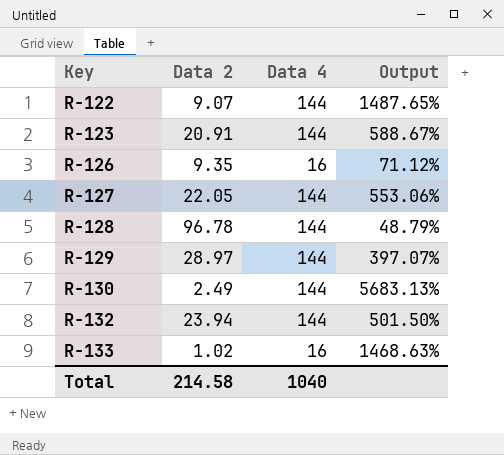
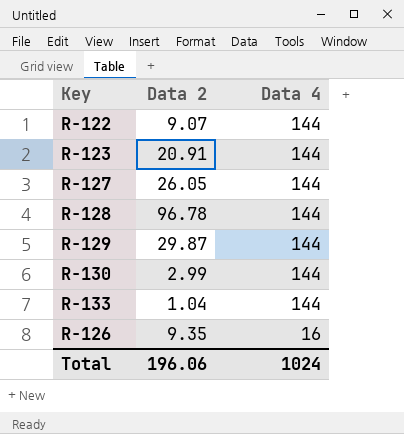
row order: Key ascending -> Data 4 descending
column Output | formula: ([Data 4] - [Data 2]) / [Data 2] -> none
row R-132: 23.94 | 144 | 501.50% -> none
R-127 | Data 2: 22.05 -> 26.05
R-129 | Data 2: 28.97 -> 29.87
R-130 | Data 2: 2.49 -> 2.99
R-133 | Data 2: 1.02 -> 1.04
R-133 | Data 4: 16 -> 144
Total | Data 2: 214.58 -> 196.06
Total | Data 4: 1040 -> 1024

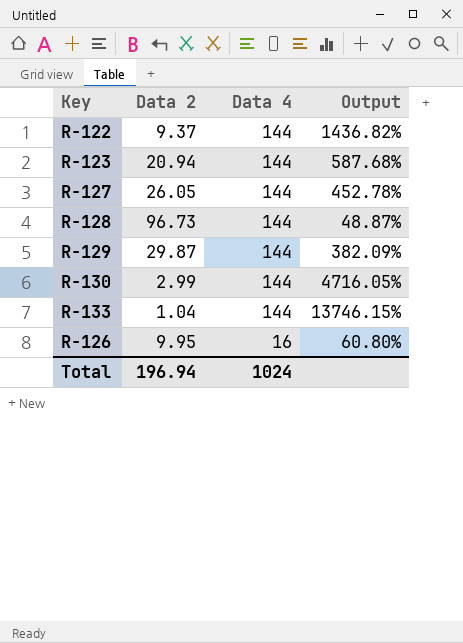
column Output | formula: none -> ([Data 4] - [Data 2]) / [Data 2]
R-122 | Data 2: 9.07 -> 9.37
R-123 | Data 2: 20.91 -> 20.94
R-128 | Data 2: 96.78 -> 96.73
R-126 | Data 2: 9.35 -> 9.95
Total | Data 2: 196.06 -> 196.94

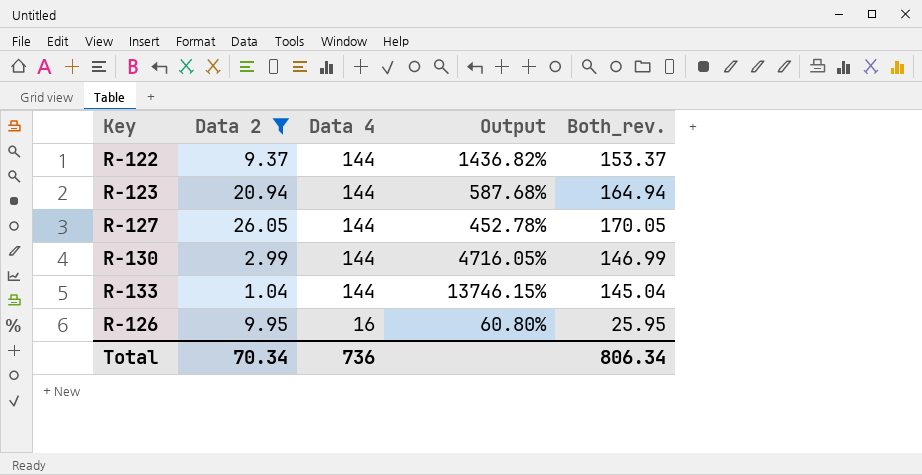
filter: none -> Data 2 <= 26.05
column Both_rev. | formula: none -> [Data 2] + [Data 4]
Total | Data 2: 196.94 -> 70.34
Total | Data 4: 1024 -> 736

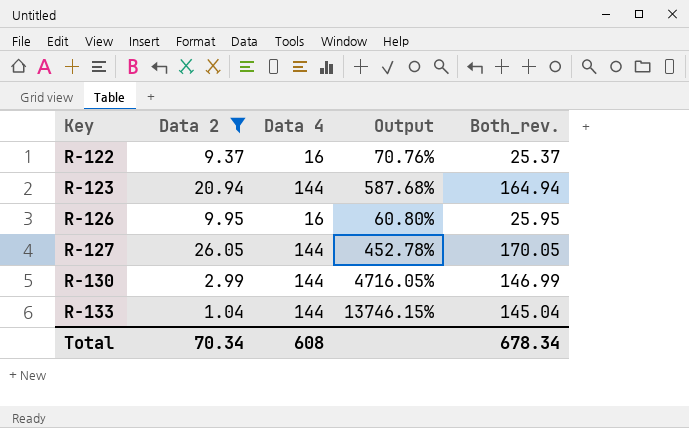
row order: Data 4 descending -> Key ascending
R-122 | Data 4: 144 -> 16
R-122 | Output: 1436.82% -> 70.76%
R-122 | Both_rev.: 153.37 -> 25.37
Total | Data 4: 736 -> 608
Total | Both_rev.: 806.34 -> 678.34

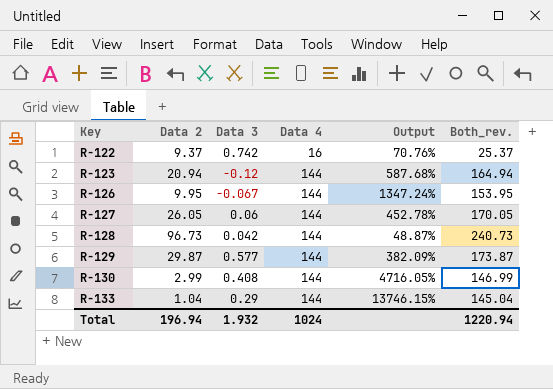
filter: Data 2 <= 26.05 -> none
column Data 3 | position: none -> 3
R-126 | Data 4: 16 -> 144
R-126 | Output: 60.80% -> 1347.24%
R-126 | Both_rev.: 25.95 -> 153.95
Total | Data 2: 70.34 -> 196.94
Total | Data 4: 608 -> 1024
Total | Both_rev.: 678.34 -> 1220.94

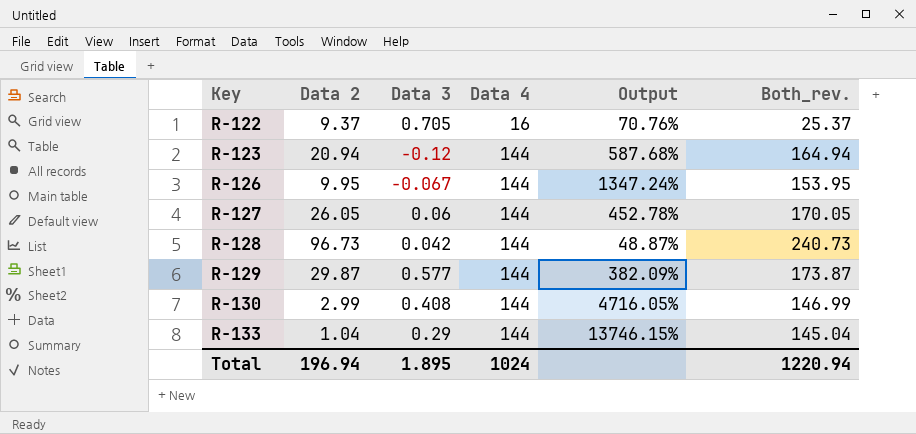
R-122 | Data 3: 0.742 -> 0.705
Total | Data 3: 1.932 -> 1.895

